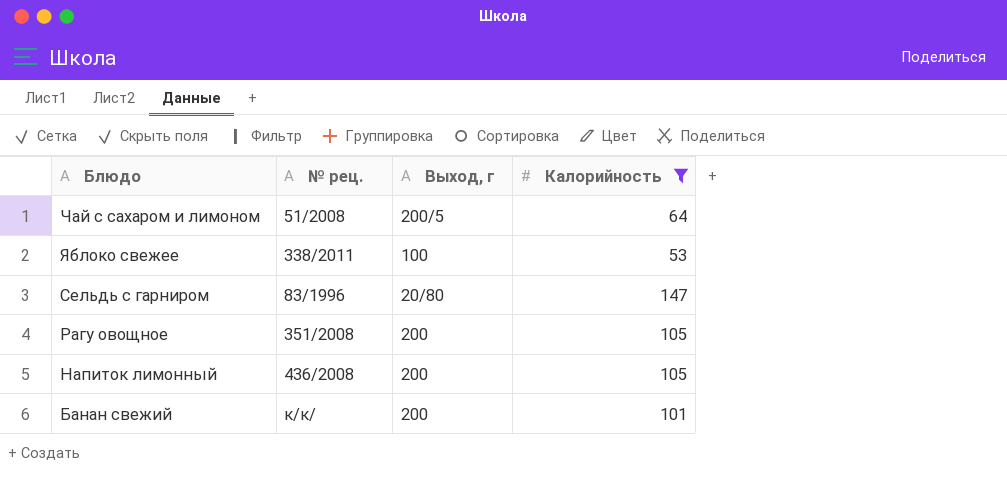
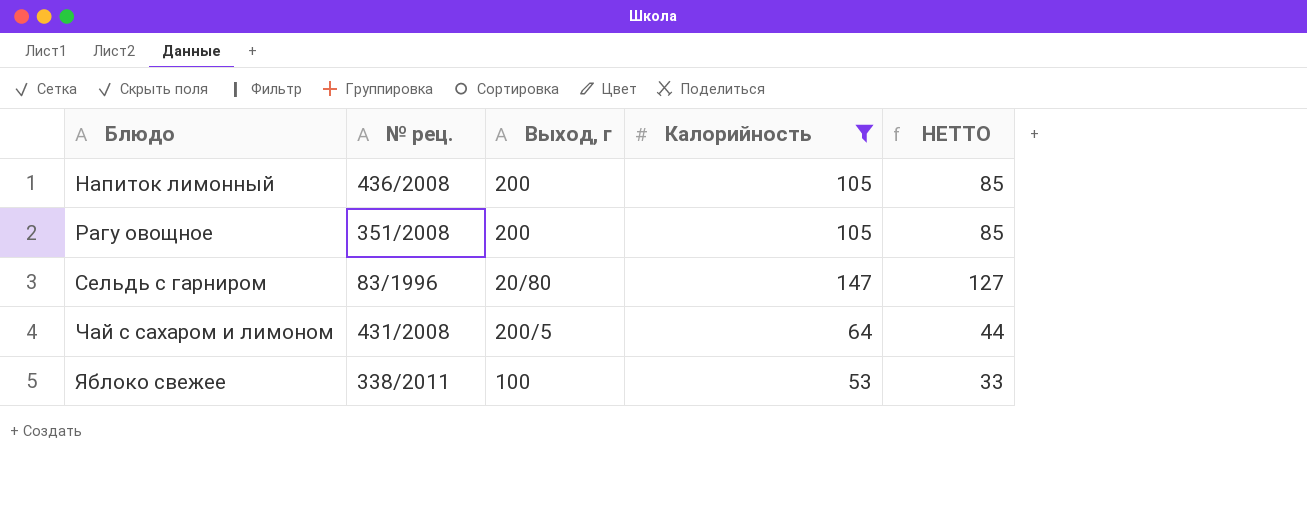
row order: none -> Блюдо ascending
column НЕТТО | formula: none -> [Калорийность] - 20
row Банан свежий: к/к/ | 200 | 101 -> none
Чай с сахаром и лимоном | № рец.: 51/2008 -> 431/2008

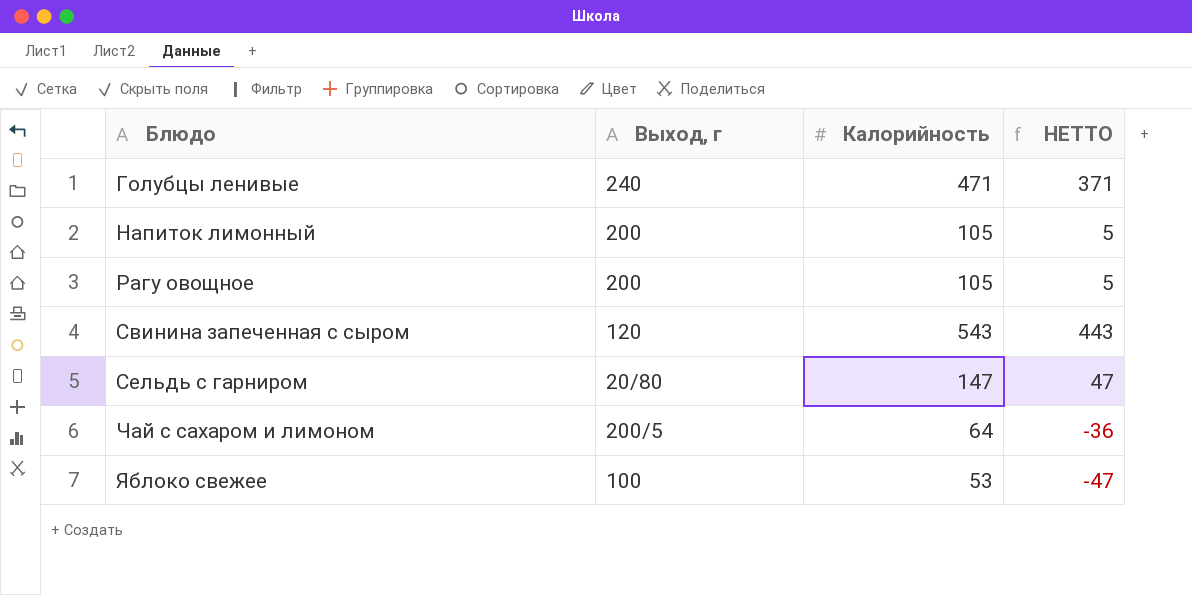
filter: Калорийность <= 147 -> none
column № рец. | position: 2 -> none
column НЕТТО | formula: [Калорийность] - 20 -> [Калорийность] - 100

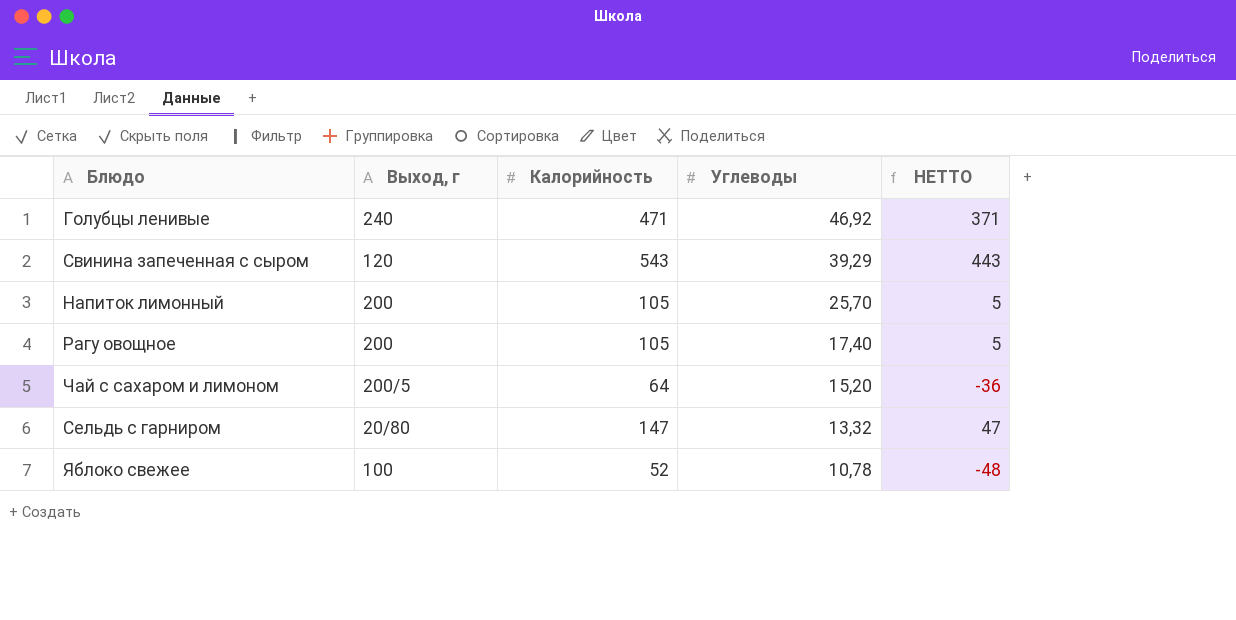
row order: Блюдо ascending -> Углеводы descending
column Углеводы | position: none -> 4
Яблоко свежее | Калорийность: 53 -> 52
Яблоко свежее | НЕТТО: -47 -> -48

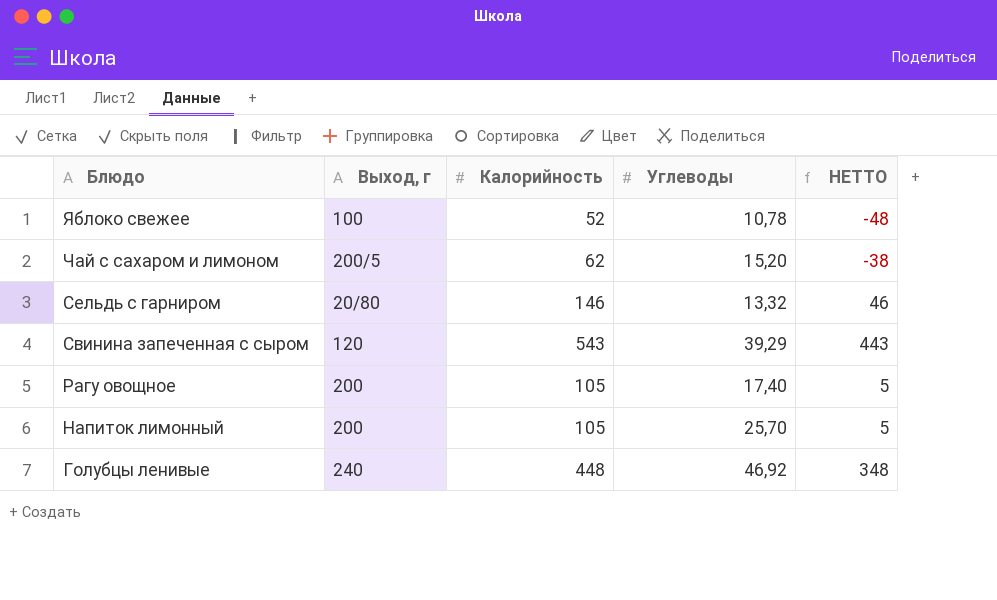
row order: Углеводы descending -> Блюдо descending
Чай с сахаром и лимоном | Калорийность: 64 -> 62
Чай с сахаром и лимоном | НЕТТО: -36 -> -38
Сельдь с гарниром | Калорийность: 147 -> 146
Сельдь с гарниром | НЕТТО: 47 -> 46
Голубцы ленивые | Калорийность: 471 -> 448
Голубцы ленивые | НЕТТО: 371 -> 348

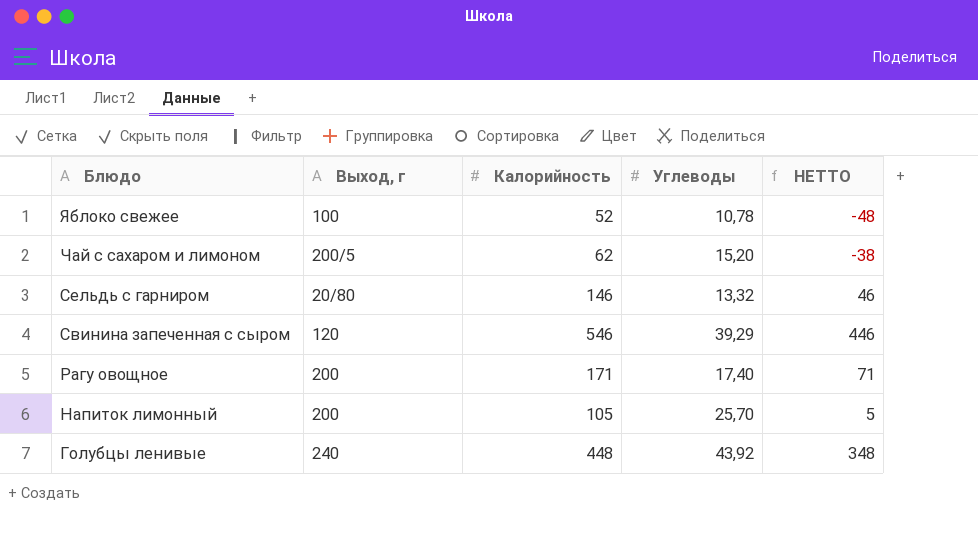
Свинина запеченная с сыром | Калорийность: 543 -> 546
Свинина запеченная с сыром | НЕТТО: 443 -> 446
Рагу овощное | Калорийность: 105 -> 171
Рагу овощное | НЕТТО: 5 -> 71
Голубцы ленивые | Углеводы: 46,92 -> 43,92

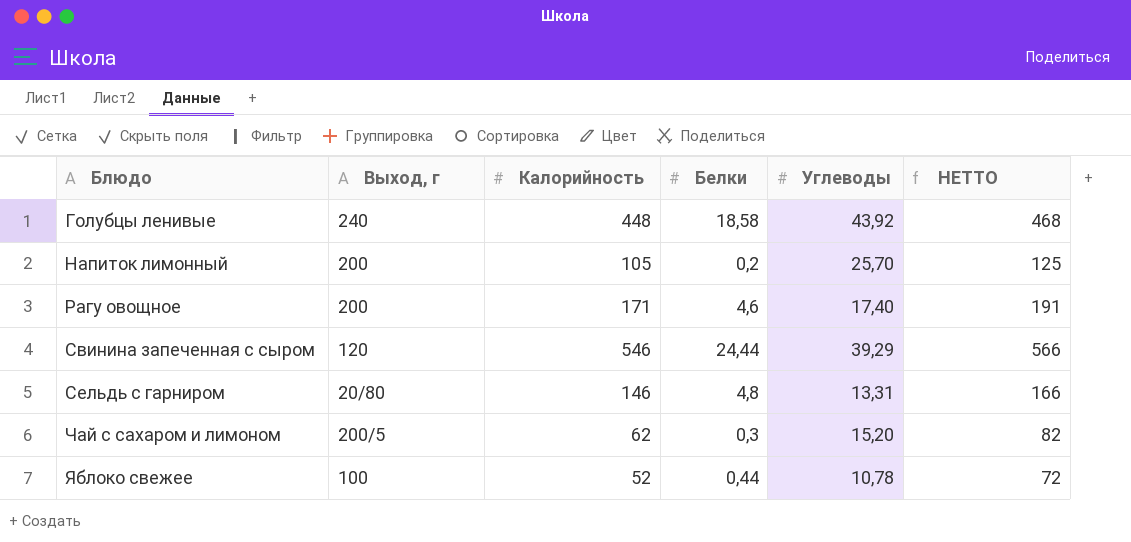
row order: Блюдо descending -> Блюдо ascending
column Белки | position: none -> 4
column НЕТТО | formula: [Калорийность] - 100 -> [Калорийность] + 20
Сельдь с гарниром | Углеводы: 13,32 -> 13,31

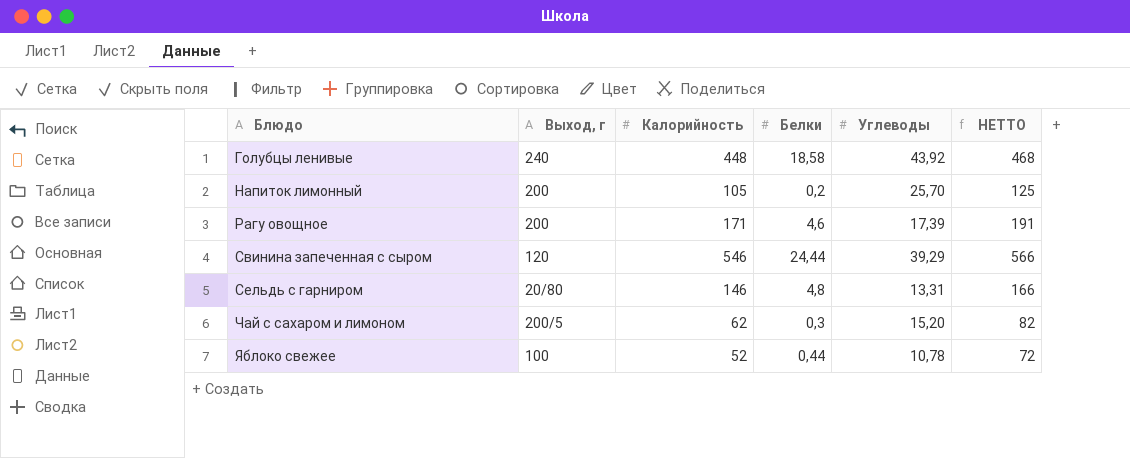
Рагу овощное | Углеводы: 17,40 -> 17,39

